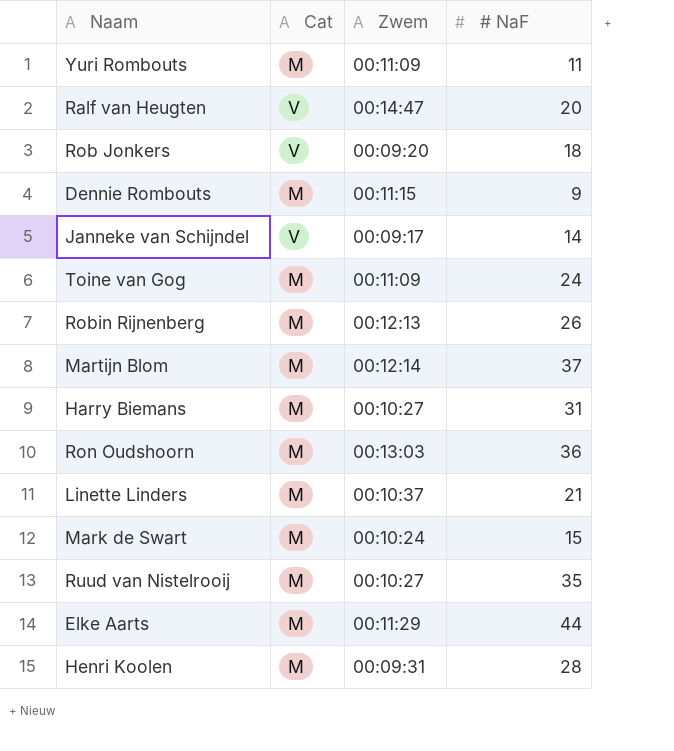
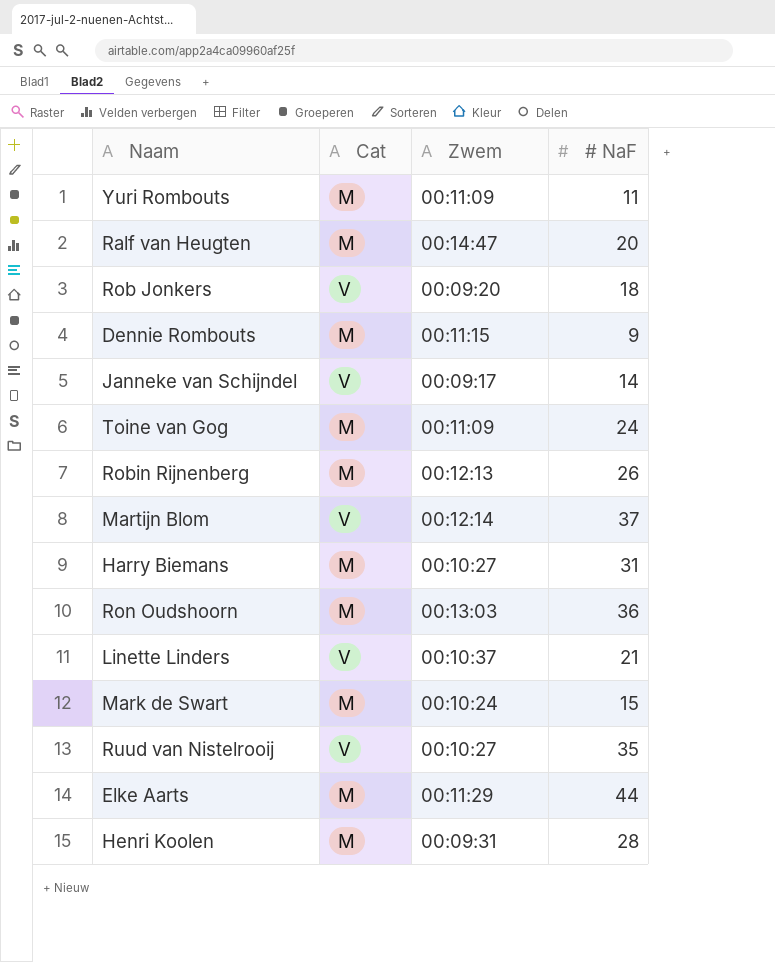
Ralf van Heugten | Cat: V -> M
Martijn Blom | Cat: M -> V
Linette Linders | Cat: M -> V
Ruud van Nistelrooij | Cat: M -> V

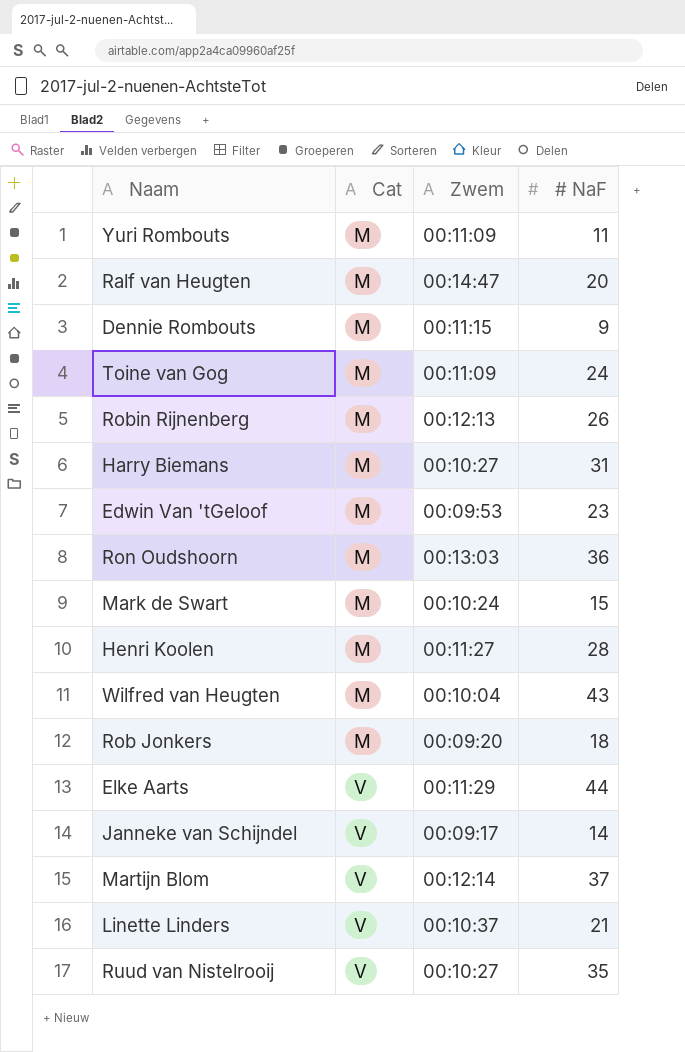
row order: none -> Cat ascending
row Edwin Van 'tGeloof: none -> M | 00:09:53 | 23
Henri Koolen | Zwem: 00:09:31 -> 00:11:27
row Wilfred van Heugten: none -> M | 00:10:04 | 43
Rob Jonkers | Cat: V -> M
Elke Aarts | Cat: M -> V

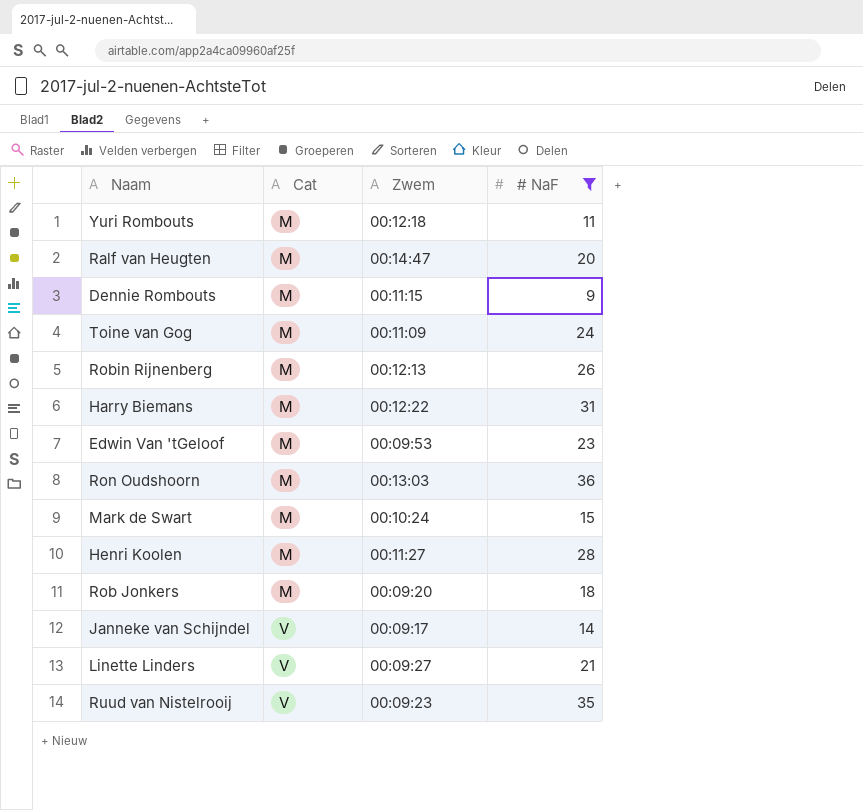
filter: none -> # NaF <= 36
Yuri Rombouts | Zwem: 00:11:09 -> 00:12:18
Harry Biemans | Zwem: 00:10:27 -> 00:12:22
Linette Linders | Zwem: 00:10:37 -> 00:09:27
Ruud van Nistelrooij | Zwem: 00:10:27 -> 00:09:23

